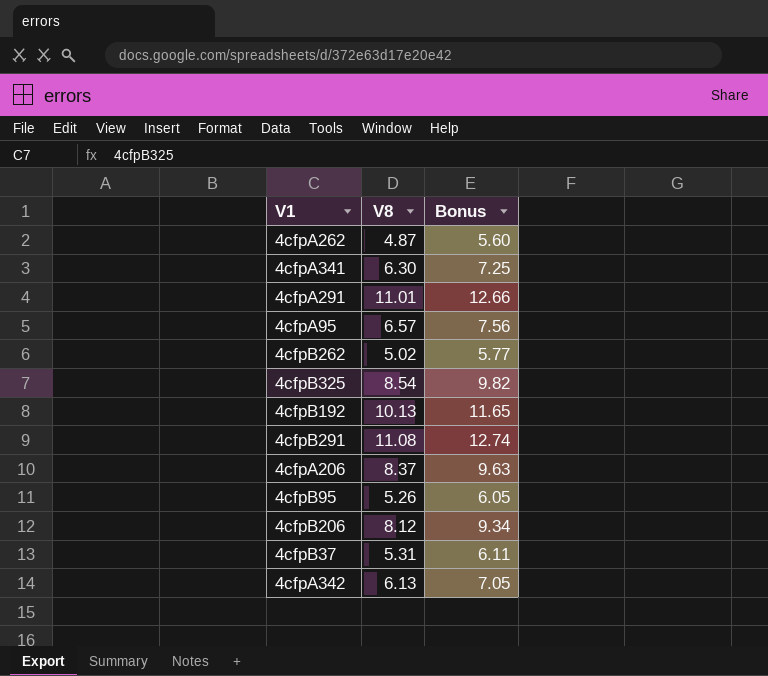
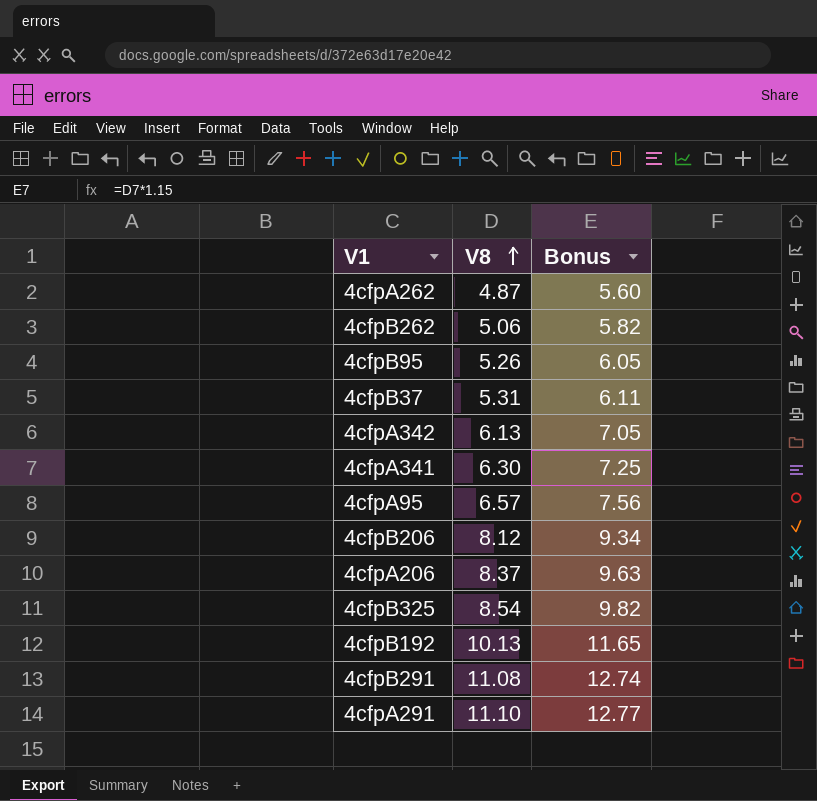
row order: none -> V8 ascending
4cfpB262 | V8: 5.02 -> 5.06
4cfpB262 | Bonus: 5.77 -> 5.82
4cfpA291 | V8: 11.01 -> 11.10
4cfpA291 | Bonus: 12.66 -> 12.77

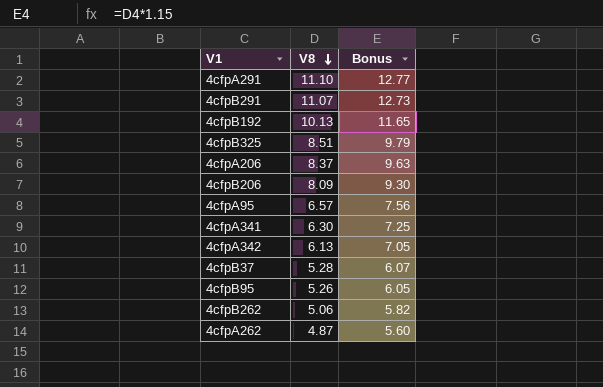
row order: V8 ascending -> V8 descending
4cfpB291 | V8: 11.08 -> 11.07
4cfpB291 | Bonus: 12.74 -> 12.73
4cfpB325 | V8: 8.54 -> 8.51
4cfpB325 | Bonus: 9.82 -> 9.79
4cfpB206 | V8: 8.12 -> 8.09
4cfpB206 | Bonus: 9.34 -> 9.30
4cfpB37 | V8: 5.31 -> 5.28
4cfpB37 | Bonus: 6.11 -> 6.07

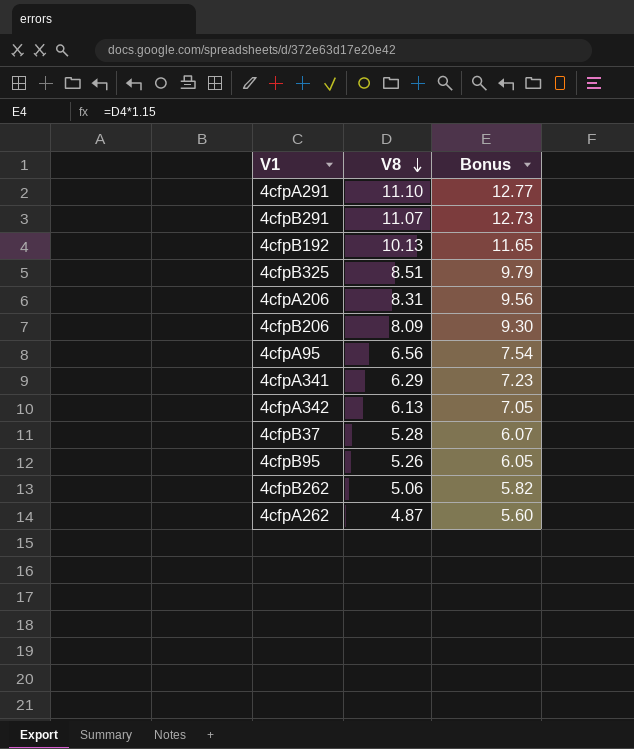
4cfpA206 | V8: 8.37 -> 8.31
4cfpA206 | Bonus: 9.63 -> 9.56
4cfpA95 | V8: 6.57 -> 6.56
4cfpA95 | Bonus: 7.56 -> 7.54
4cfpA341 | V8: 6.30 -> 6.29
4cfpA341 | Bonus: 7.25 -> 7.23

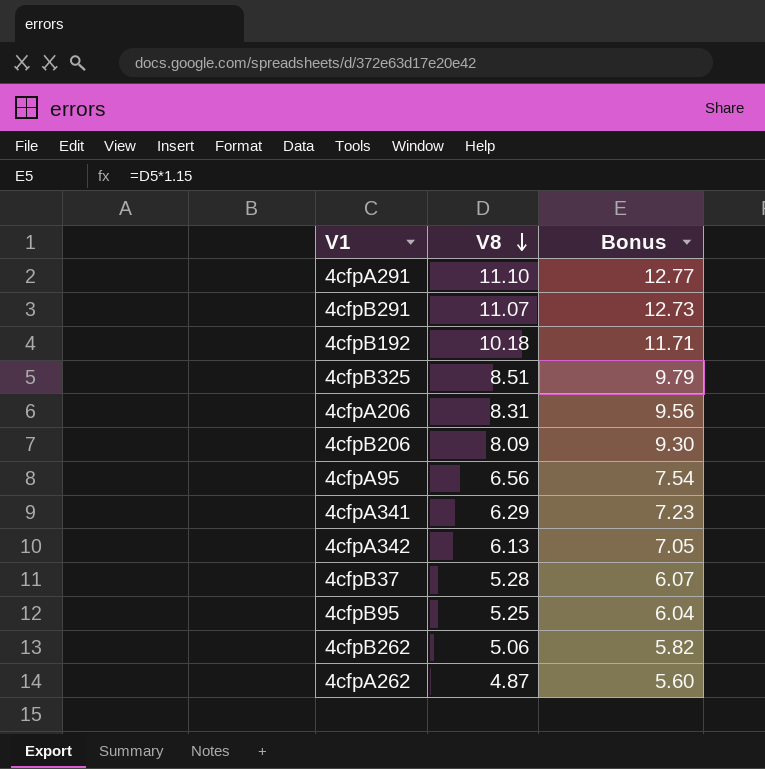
4cfpB192 | V8: 10.13 -> 10.18
4cfpB192 | Bonus: 11.65 -> 11.71
4cfpB95 | V8: 5.26 -> 5.25
4cfpB95 | Bonus: 6.05 -> 6.04

